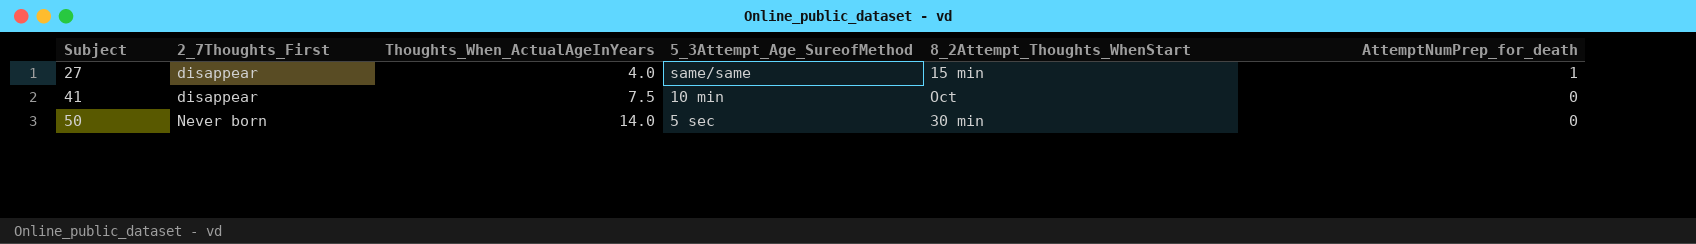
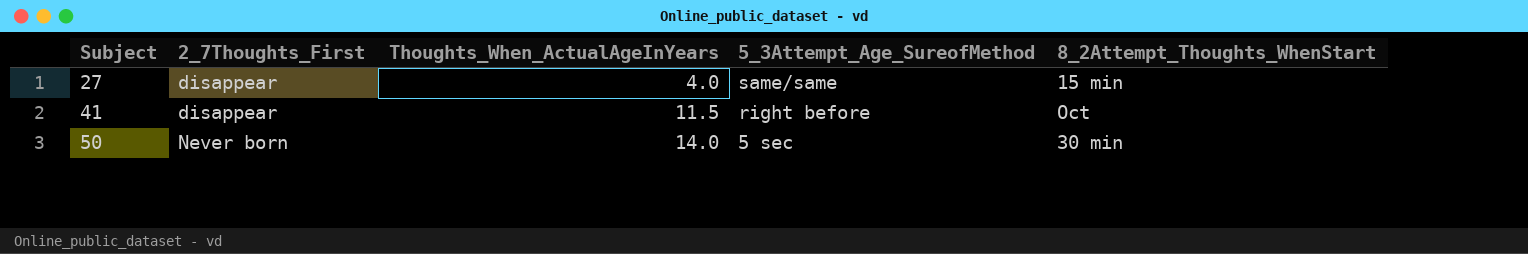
column AttemptNumPrep_for_death | position: 6 -> none
41 | Thoughts_When_ActualAgeInYears: 7.5 -> 11.5
41 | 5_3Attempt_Age_SureofMethod: 10 min -> right before

